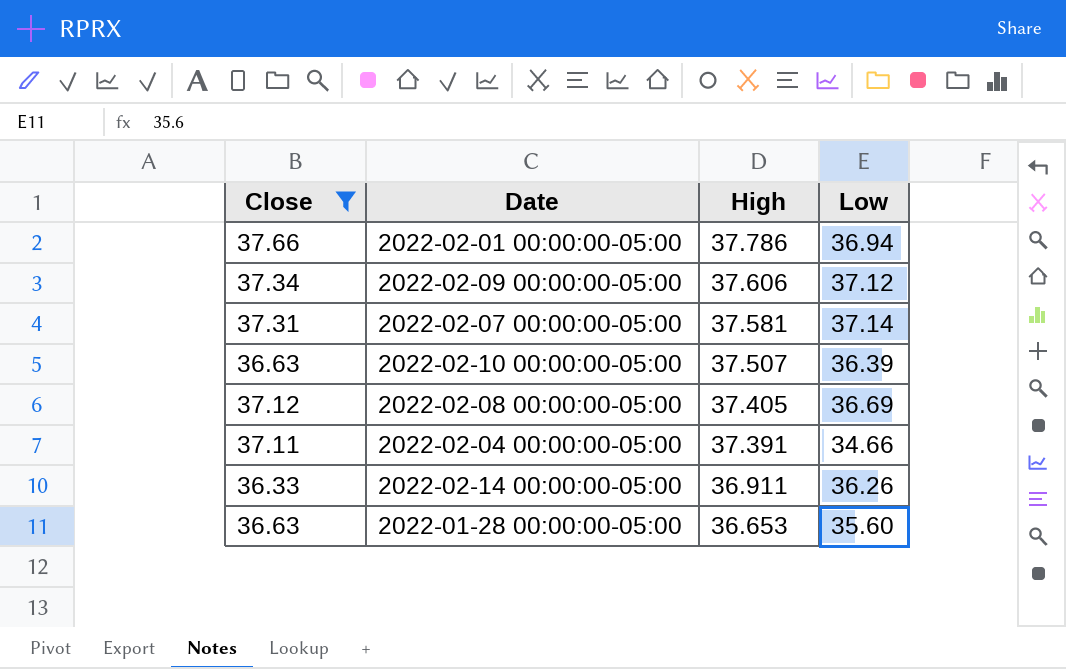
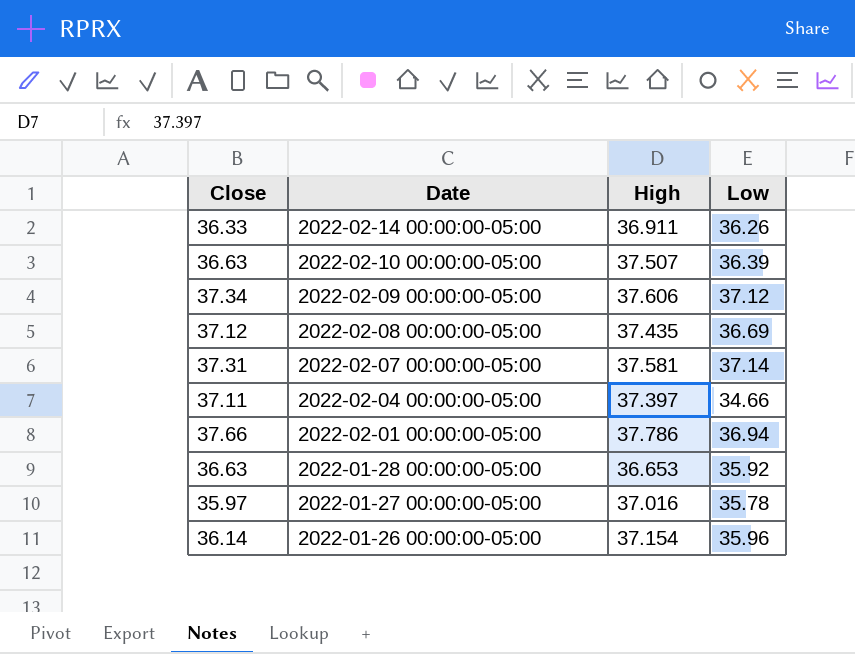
filter: Close >= 36.33 -> none
row order: High descending -> Date descending
2022-02-08 00:00:00-05:00 | High: 37.405 -> 37.435
2022-02-04 00:00:00-05:00 | High: 37.391 -> 37.397
2022-01-28 00:00:00-05:00 | Low: 35.60 -> 35.92

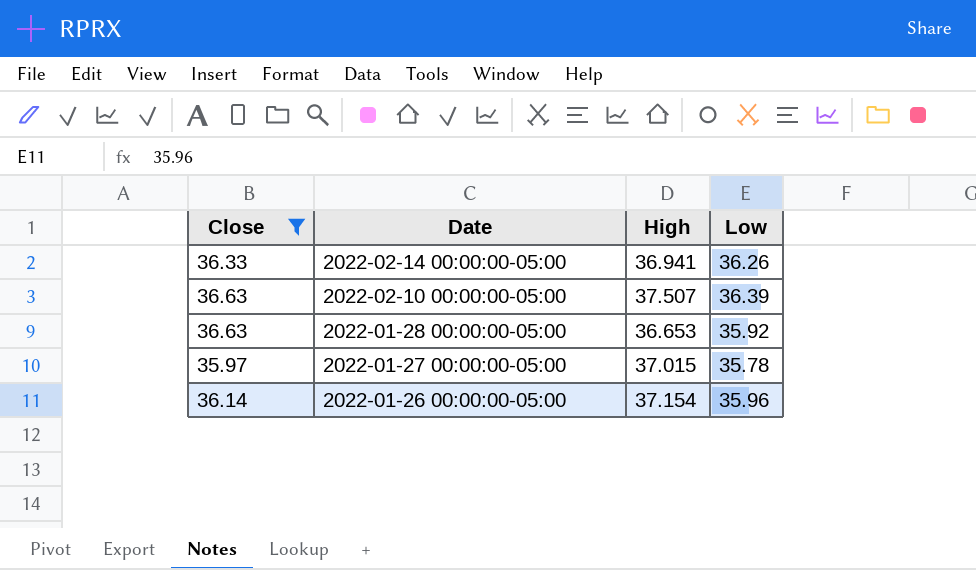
filter: none -> Close <= 36.63
2022-02-14 00:00:00-05:00 | High: 36.911 -> 36.941
2022-01-27 00:00:00-05:00 | High: 37.016 -> 37.015

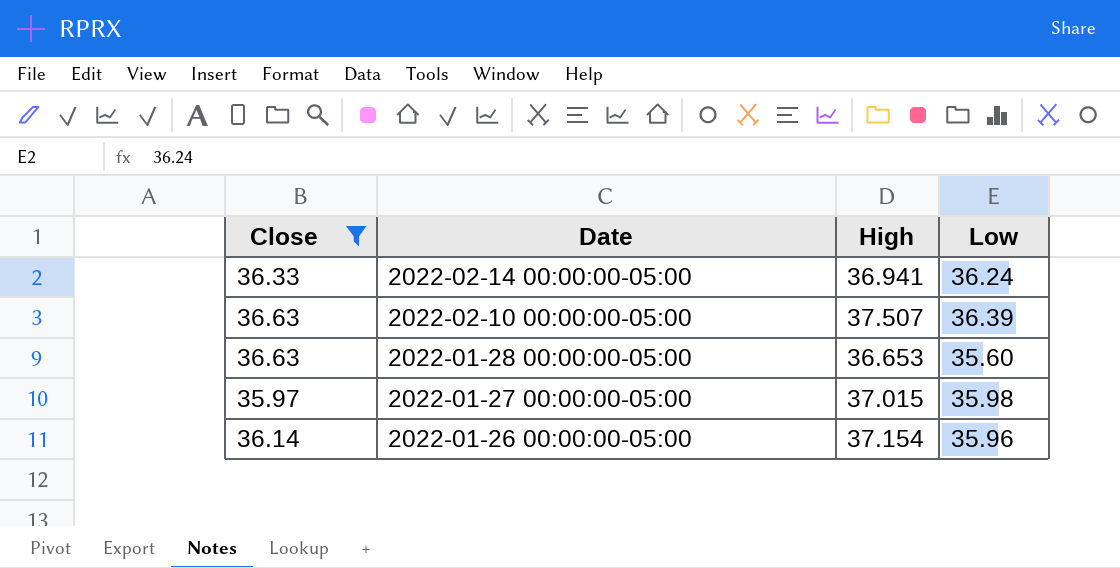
2022-02-14 00:00:00-05:00 | Low: 36.26 -> 36.24
2022-01-28 00:00:00-05:00 | Low: 35.92 -> 35.60
2022-01-27 00:00:00-05:00 | Low: 35.78 -> 35.98

